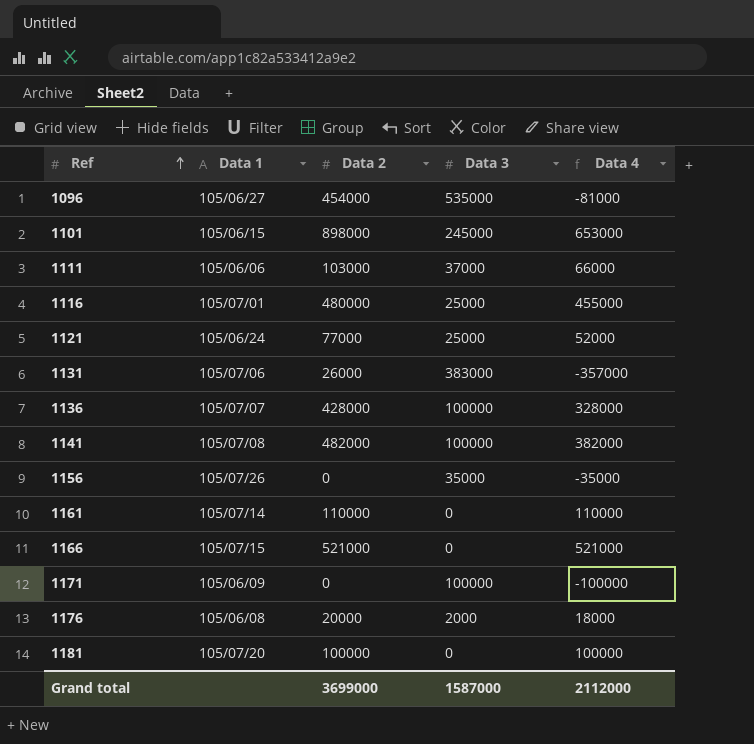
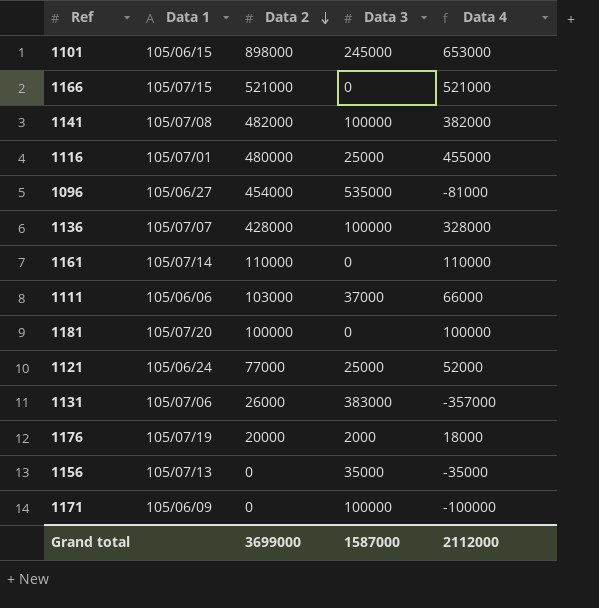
row order: Ref ascending -> Data 2 descending
1176 | Data 1: 105/06/08 -> 105/07/19
1156 | Data 1: 105/07/26 -> 105/07/13

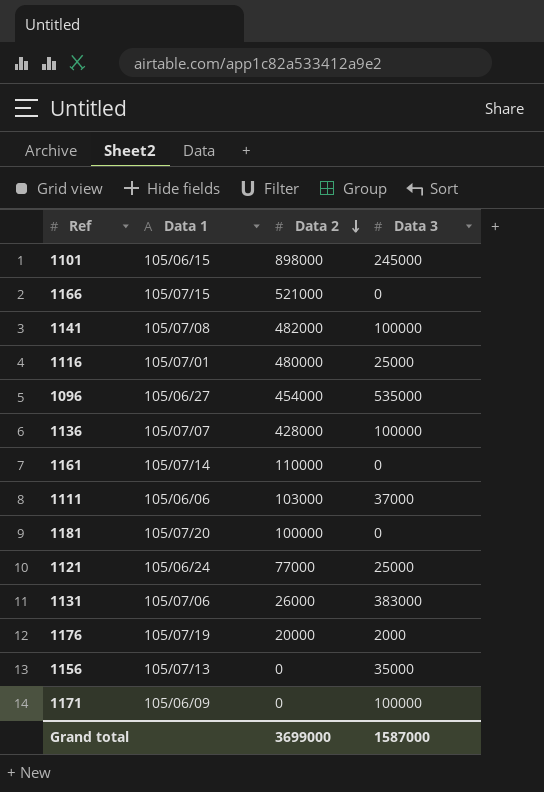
column Data 4 | formula: [Data 2] - [Data 3] -> none

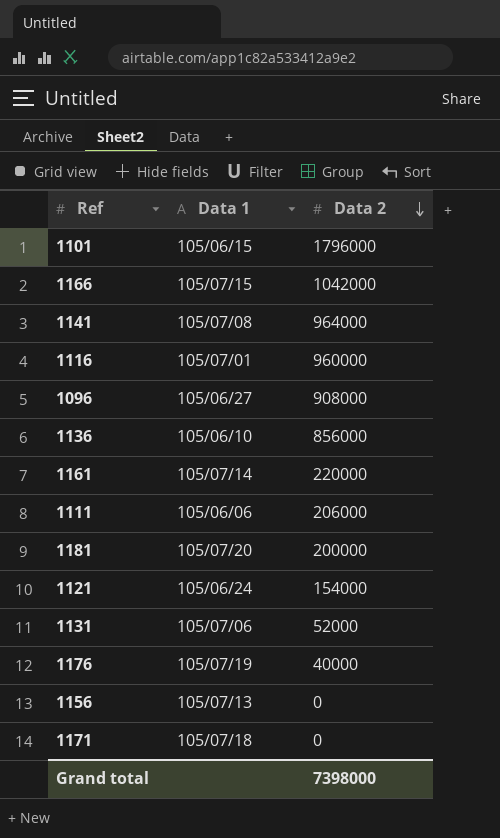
column Data 3 | position: 4 -> none
1101 | Data 2: 898000 -> 1796000
1166 | Data 2: 521000 -> 1042000
1141 | Data 2: 482000 -> 964000
1116 | Data 2: 480000 -> 960000
1096 | Data 2: 454000 -> 908000
1136 | Data 1: 105/07/07 -> 105/06/10
1136 | Data 2: 428000 -> 856000
1161 | Data 2: 110000 -> 220000
1111 | Data 2: 103000 -> 206000
1181 | Data 2: 100000 -> 200000
1121 | Data 2: 77000 -> 154000
1131 | Data 2: 26000 -> 52000
1176 | Data 2: 20000 -> 40000
1171 | Data 1: 105/06/09 -> 105/07/18
Grand total | Data 2: 3699000 -> 7398000

